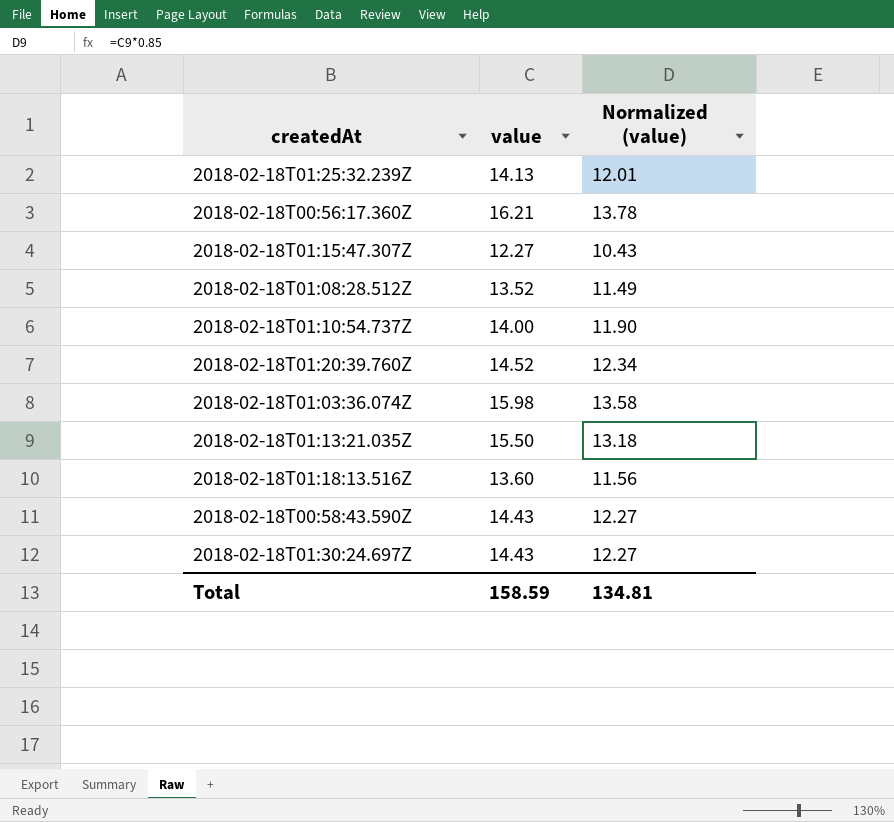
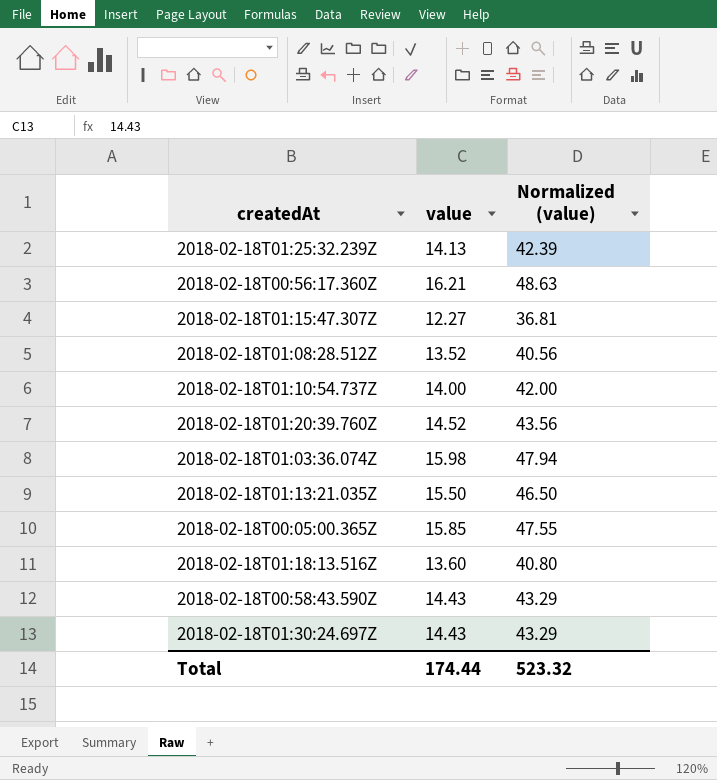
column Normalized (value) | formula: [value] * 0.85 -> [value] * 3
row 2018-02-18T00:05:00.365Z: none -> 15.85 | 47.55
Total | value: 158.59 -> 174.44
Total | Normalized (value): 134.81 -> 523.32

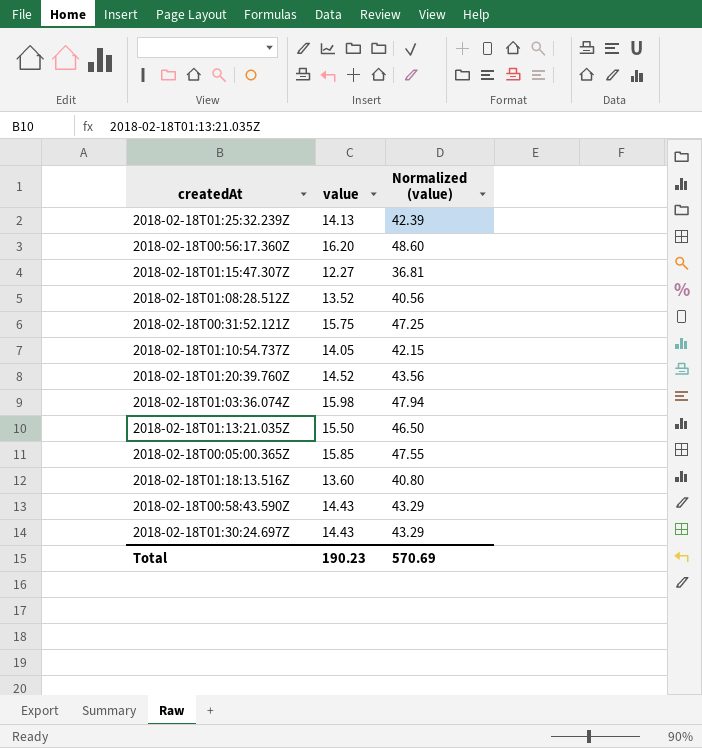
2018-02-18T00:56:17.360Z | value: 16.21 -> 16.20
2018-02-18T00:56:17.360Z | Normalized (value): 48.63 -> 48.60
row 2018-02-18T00:31:52.121Z: none -> 15.75 | 47.25
2018-02-18T01:10:54.737Z | value: 14.00 -> 14.05
2018-02-18T01:10:54.737Z | Normalized (value): 42.00 -> 42.15
Total | value: 174.44 -> 190.23
Total | Normalized (value): 523.32 -> 570.69

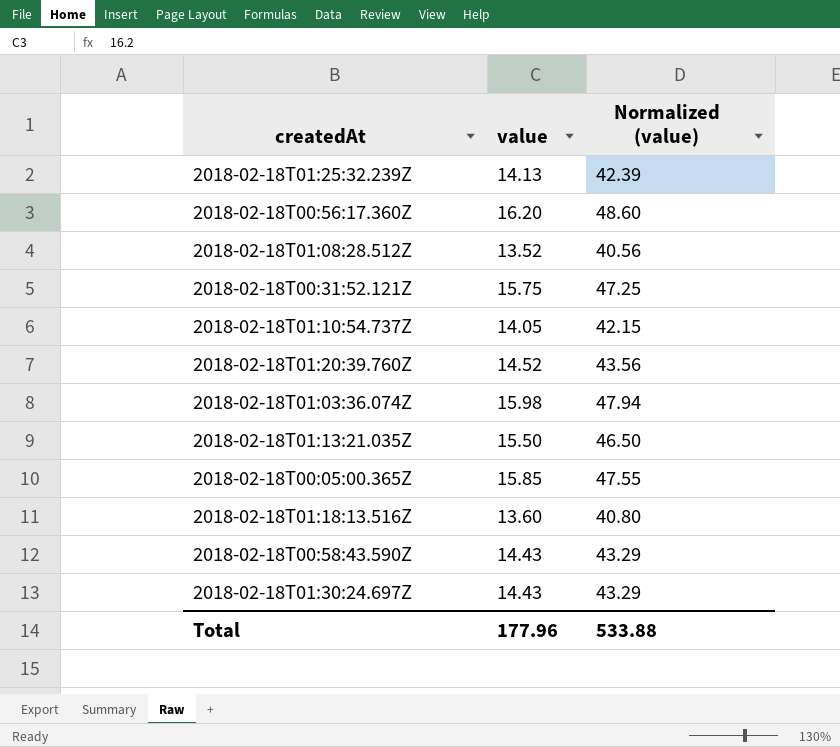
row 2018-02-18T01:15:47.307Z: 12.27 | 36.81 -> none
Total | value: 190.23 -> 177.96
Total | Normalized (value): 570.69 -> 533.88

